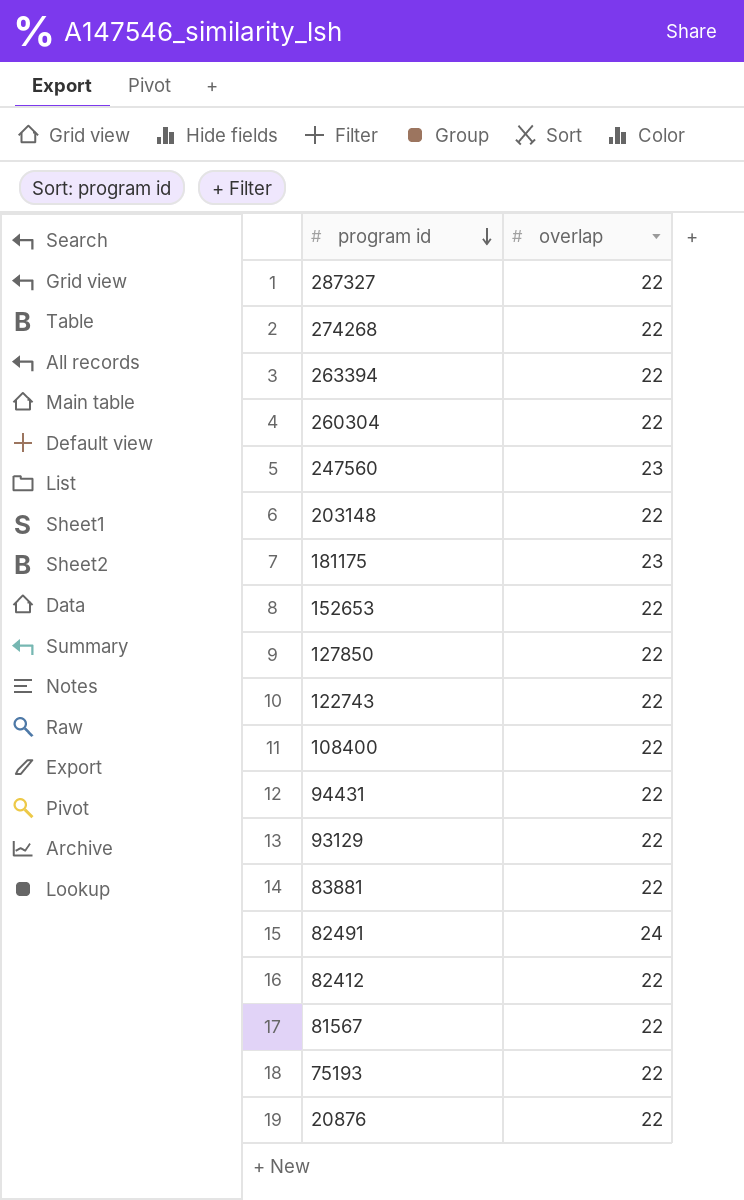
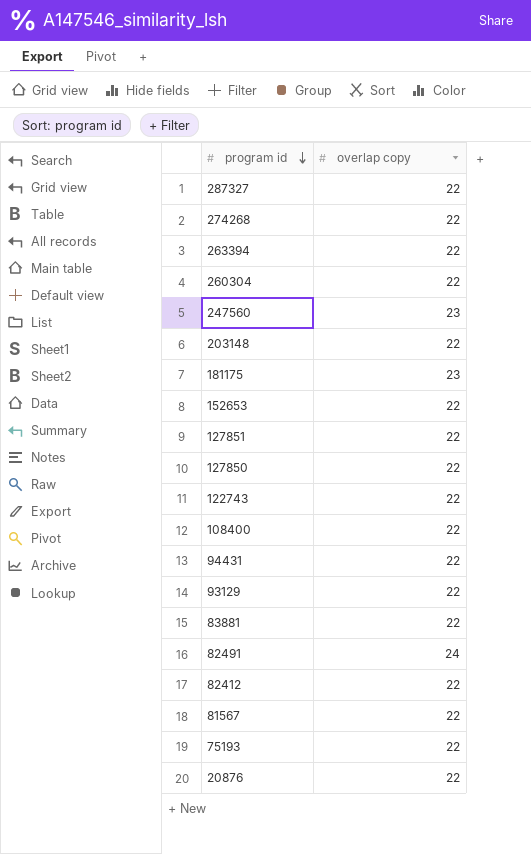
column name: overlap -> overlap copy
row 127851: none -> 22

